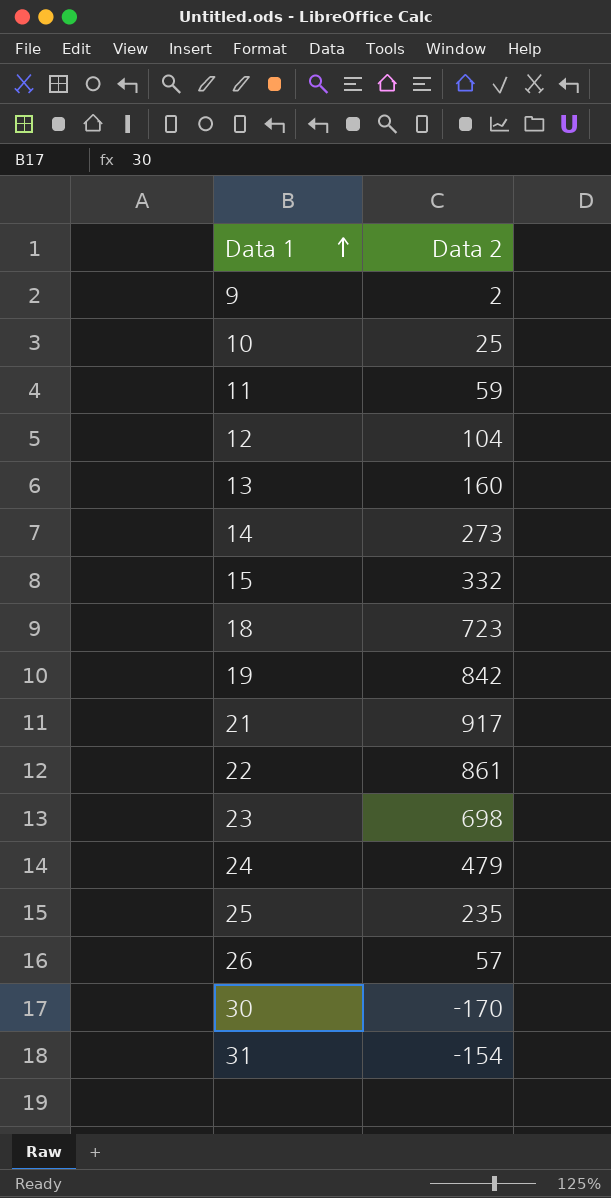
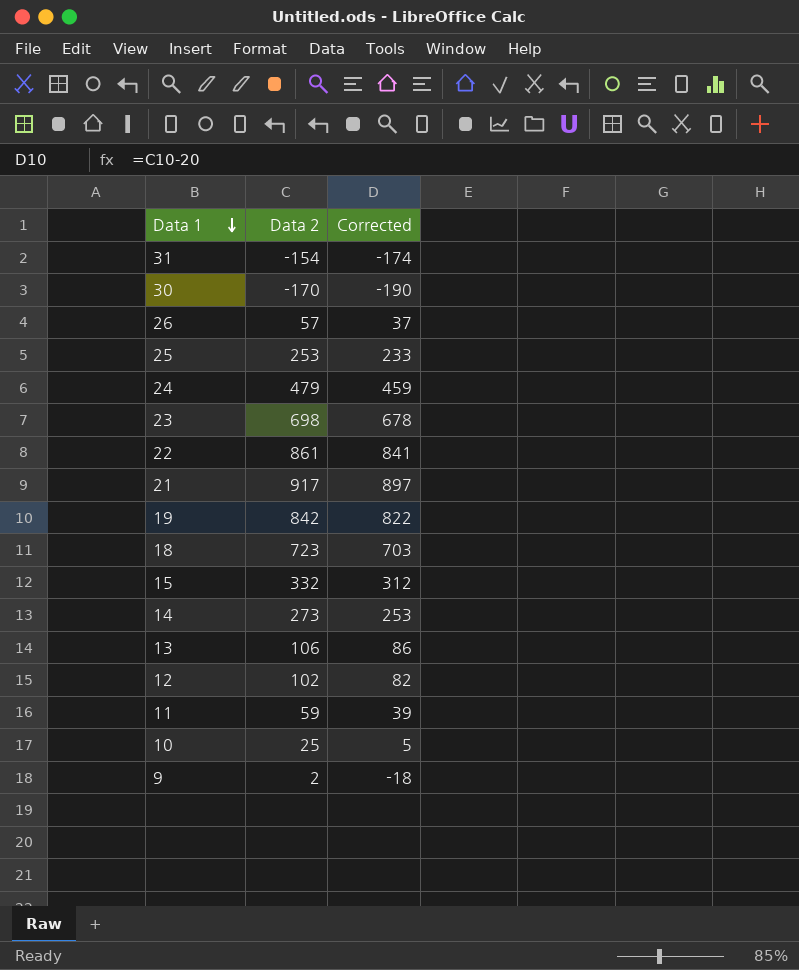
row order: Data 1 ascending -> Data 1 descending
column Corrected | formula: none -> [Data 2] - 20
25 | Data 2: 235 -> 253
13 | Data 2: 160 -> 106
12 | Data 2: 104 -> 102

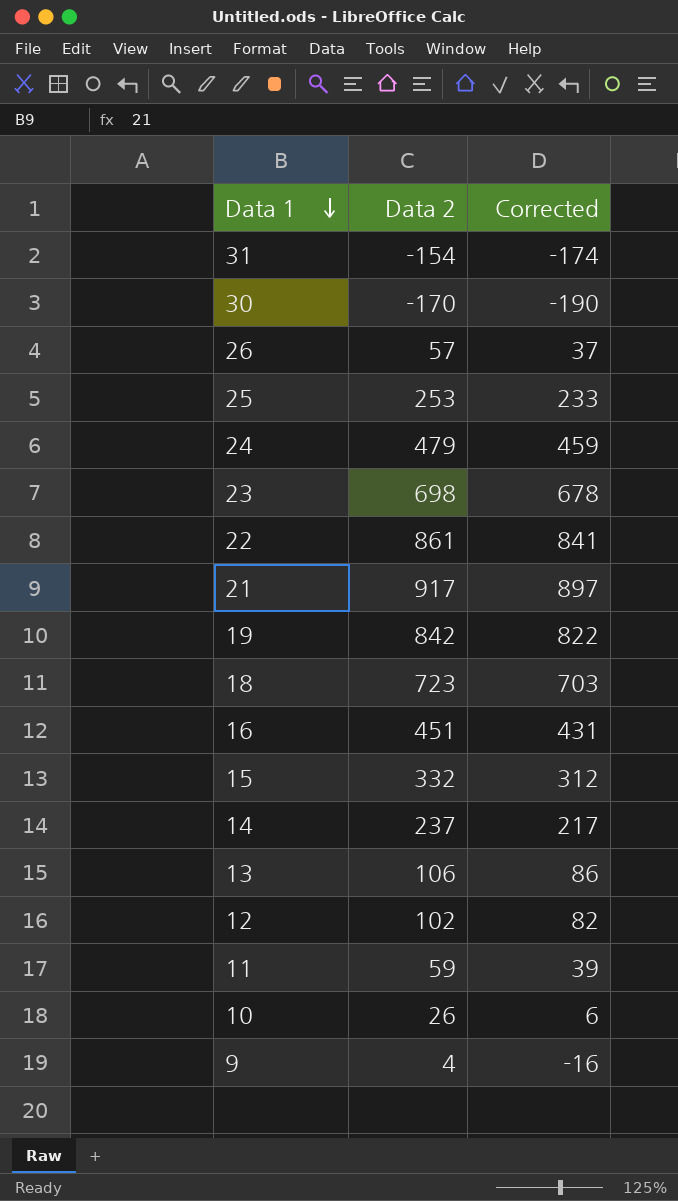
row 16: none -> 451 | 431
14 | Data 2: 273 -> 237
14 | Corrected: 253 -> 217
10 | Data 2: 25 -> 26
10 | Corrected: 5 -> 6
9 | Data 2: 2 -> 4
9 | Corrected: -18 -> -16

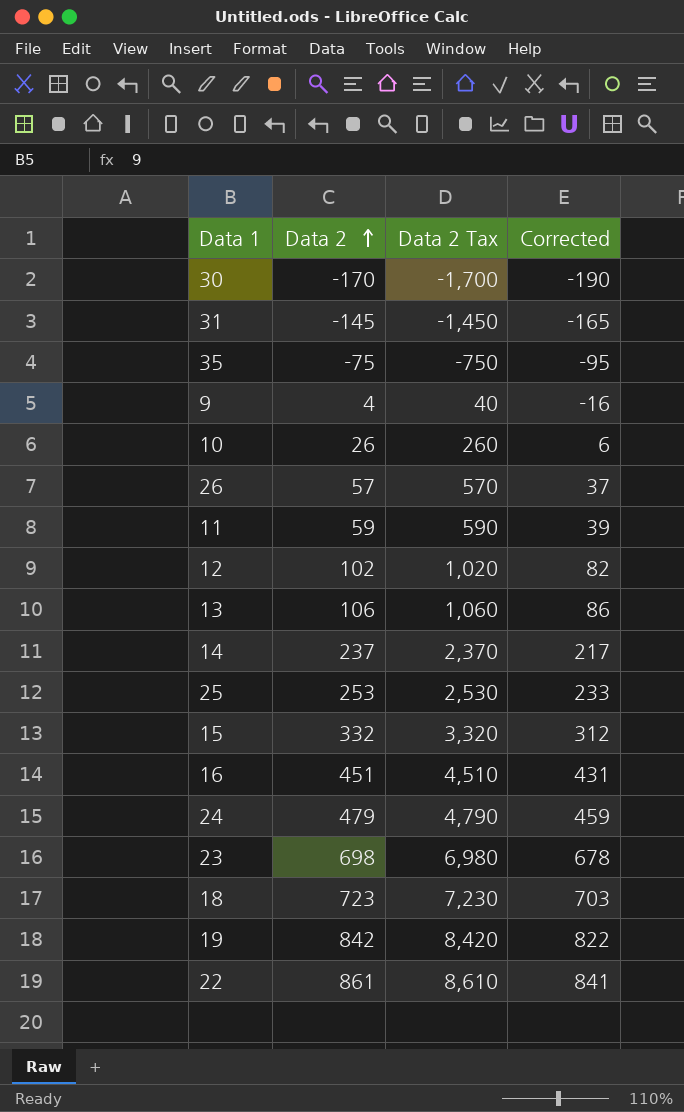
row order: Data 1 descending -> Data 2 ascending
column Data 2 Tax | formula: none -> [Data 2] * 10
row 21: 917 | 897 -> none
31 | Data 2: -154 -> -145
31 | Corrected: -174 -> -165
row 35: none -> -75 | -750 | -95

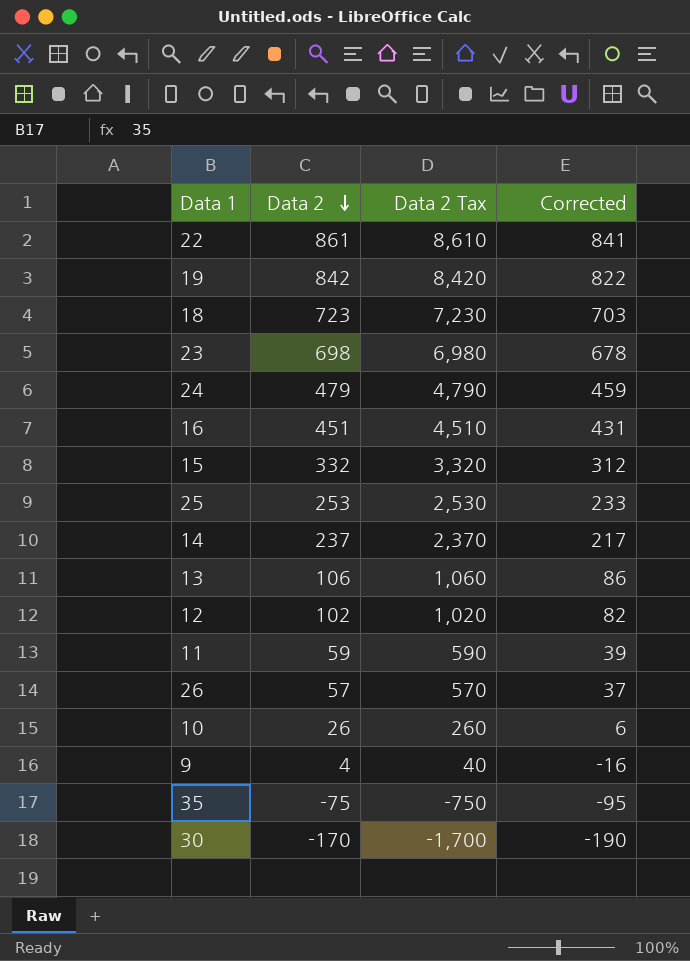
row order: Data 2 ascending -> Data 2 descending
row 31: -145 | -1,450 | -165 -> none

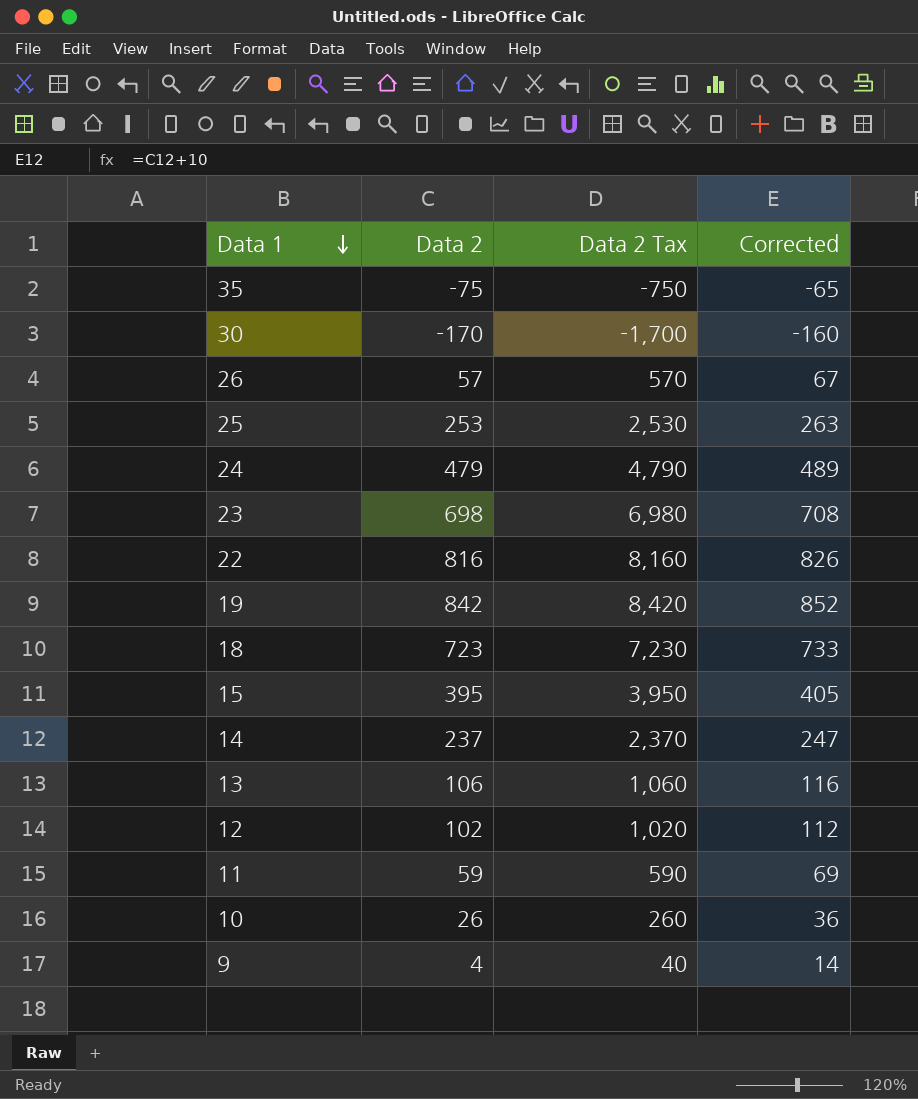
row order: Data 2 descending -> Data 1 descending
column Corrected | formula: [Data 2] - 20 -> [Data 2] + 10
row 16: 451 | 4,510 | 431 -> none
22 | Data 2: 861 -> 816
22 | Data 2 Tax: 8,610 -> 8,160
15 | Data 2: 332 -> 395
15 | Data 2 Tax: 3,320 -> 3,950

